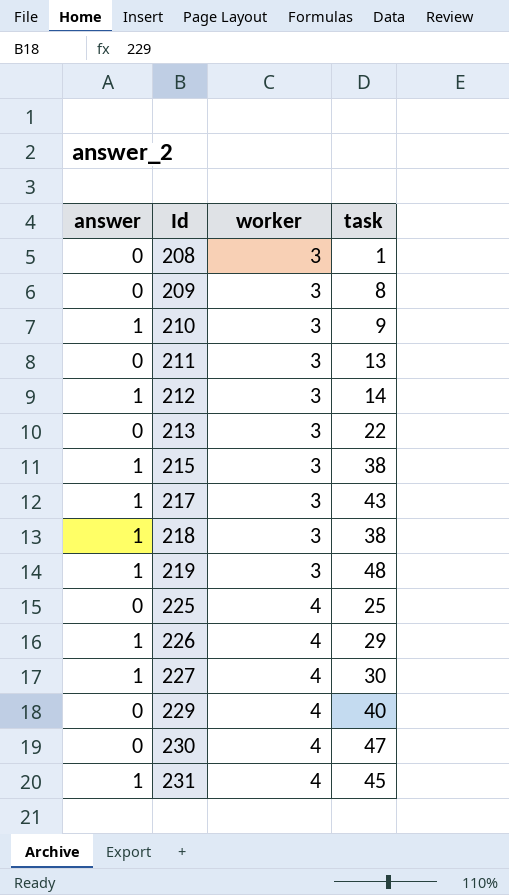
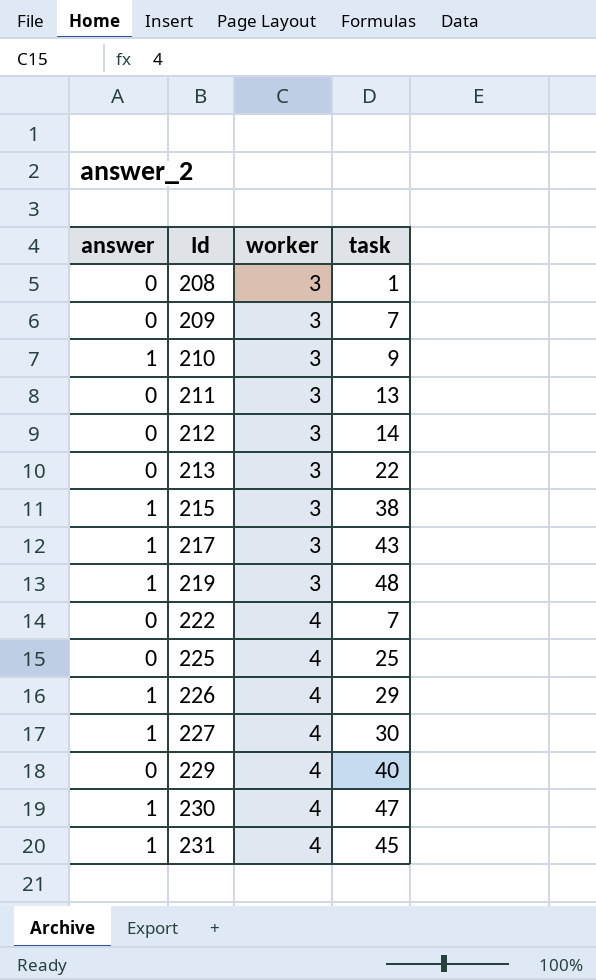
row 218: 1 | 3 | 38 -> none
209 | task: 8 -> 7
212 | answer: 1 -> 0
row 222: none -> 0 | 4 | 7
230 | answer: 0 -> 1

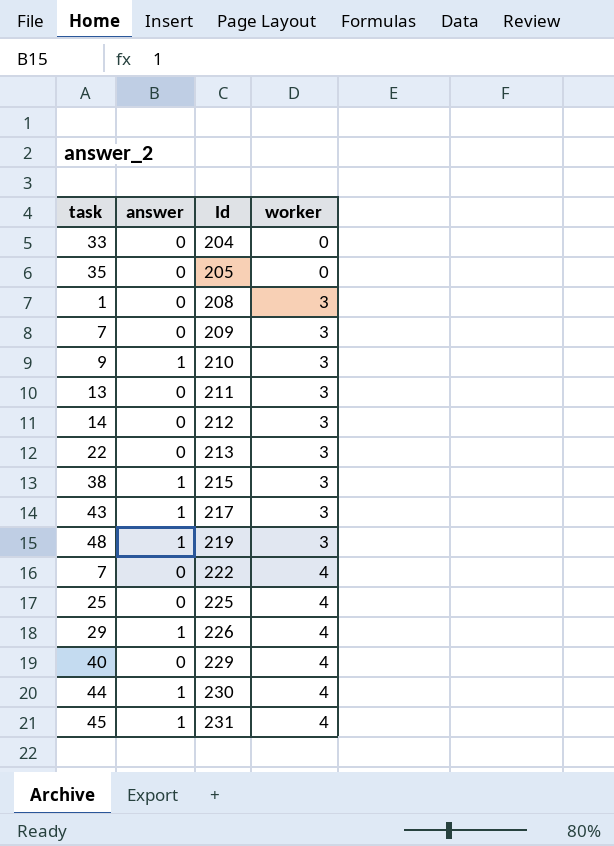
column task | position: 4 -> 1
row 227: 1 | 4 | 30 -> none
row 204: none -> 33 | 0 | 0
row 205: none -> 35 | 0 | 0
230 | task: 47 -> 44

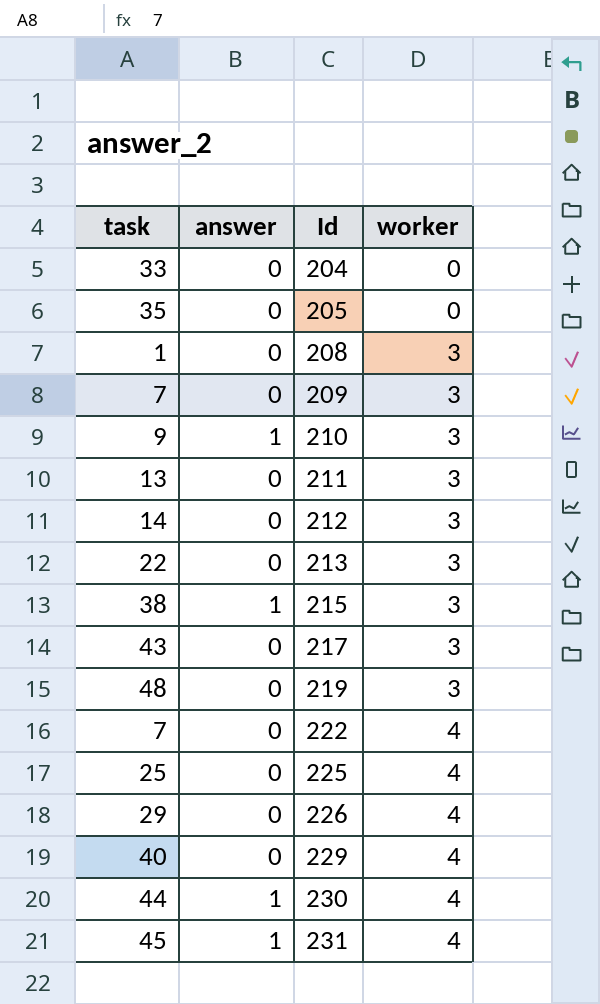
217 | answer: 1 -> 0
219 | answer: 1 -> 0
226 | answer: 1 -> 0

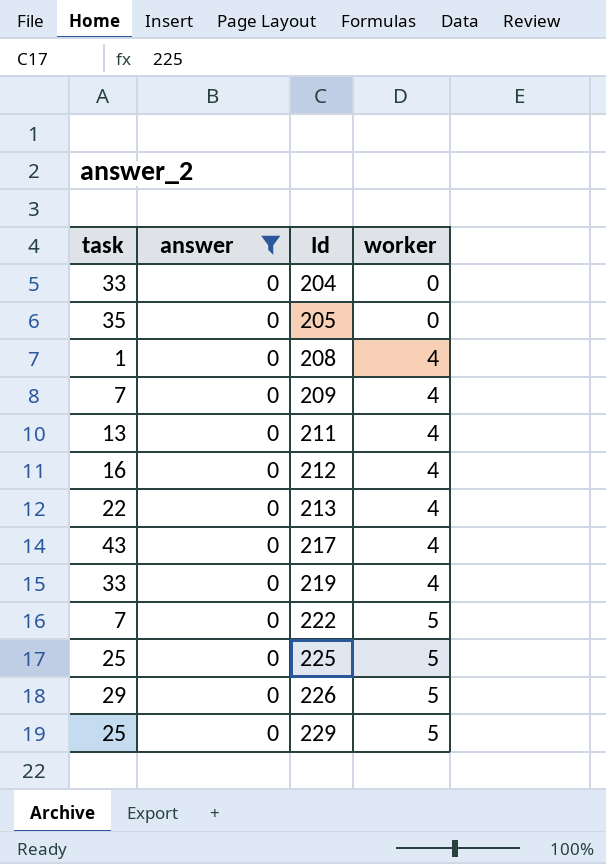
filter: none -> answer = 0
208 | worker: 3 -> 4
209 | worker: 3 -> 4
211 | worker: 3 -> 4
212 | task: 14 -> 16
212 | worker: 3 -> 4
213 | worker: 3 -> 4
217 | worker: 3 -> 4
219 | task: 48 -> 33
219 | worker: 3 -> 4
222 | worker: 4 -> 5
225 | worker: 4 -> 5
226 | worker: 4 -> 5
229 | task: 40 -> 25
229 | worker: 4 -> 5

